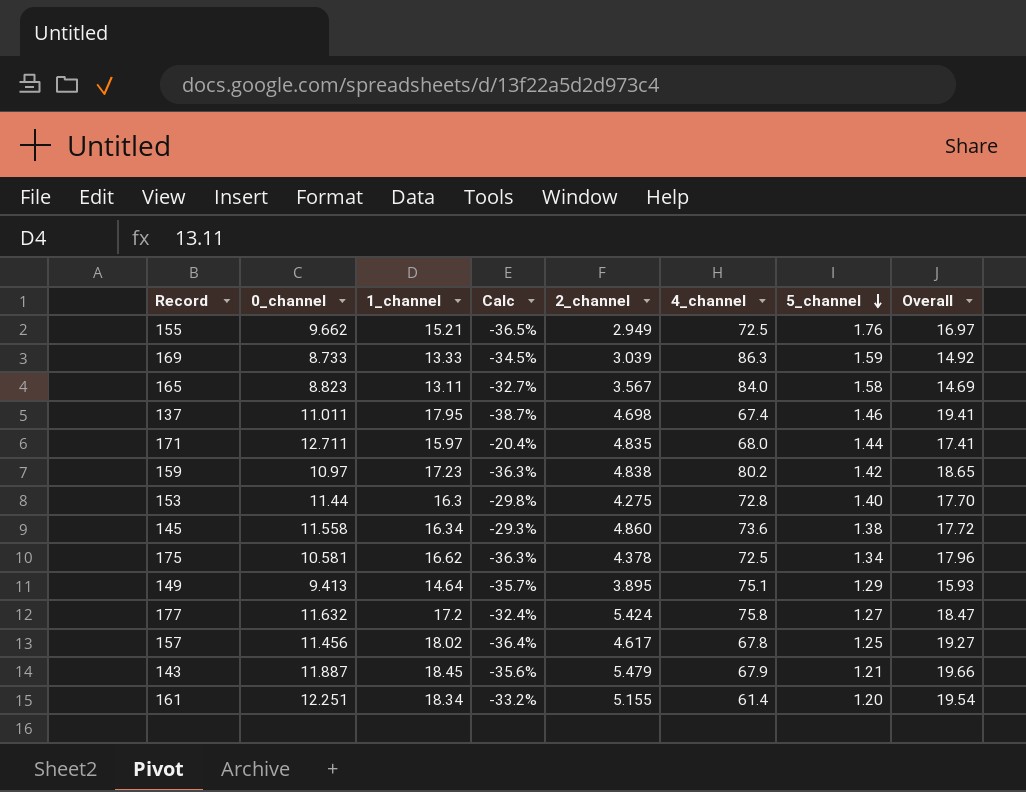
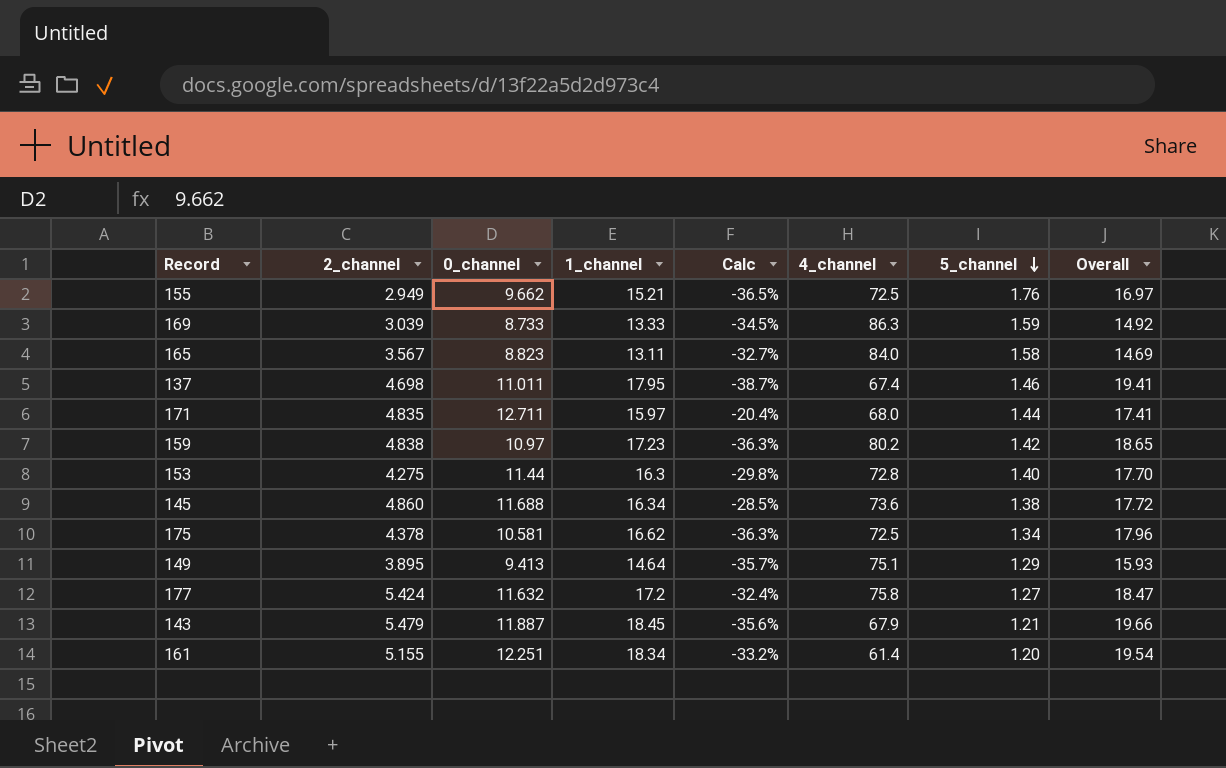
column 2_channel | position: 5 -> 2
row 157: 11.456 | 18.02 | -36.4% | 4.617 | 67.8 | 1.25 | 19.27 -> none
145 | 0_channel: 11.558 -> 11.688
145 | Calc: -29.3% -> -28.5%

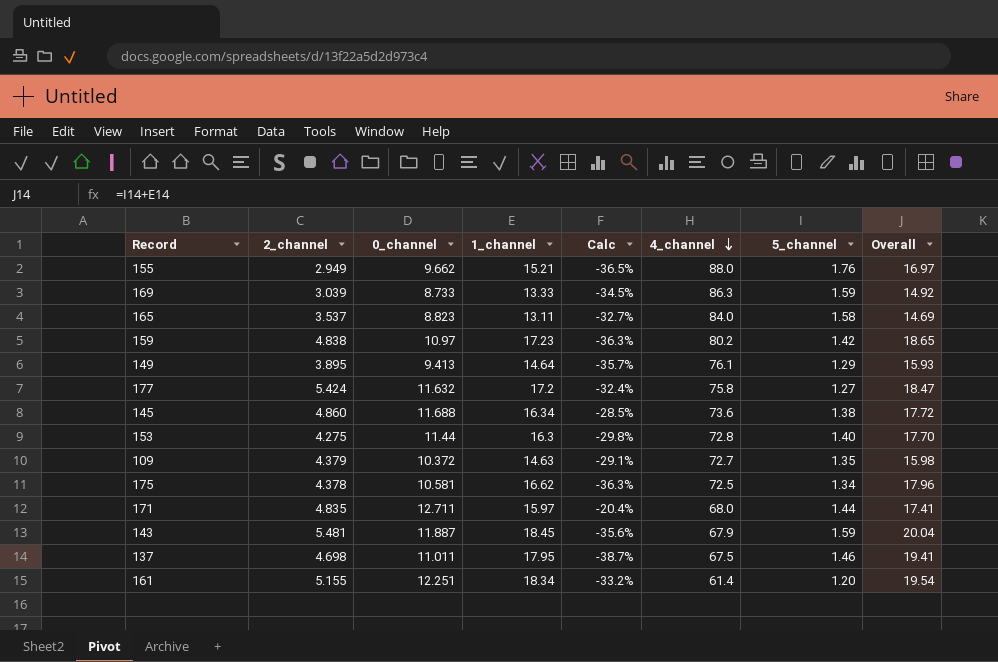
row order: 5_channel descending -> 4_channel descending
155 | 4_channel: 72.5 -> 88.0
165 | 2_channel: 3.567 -> 3.537
149 | 4_channel: 75.1 -> 76.1
row 109: none -> 4.379 | 10.372 | 14.63 | -29.1% | 72.7 | 1.35 | 15.98
143 | 2_channel: 5.479 -> 5.481
143 | 5_channel: 1.21 -> 1.59
143 | Overall: 19.66 -> 20.04
137 | 4_channel: 67.4 -> 67.5

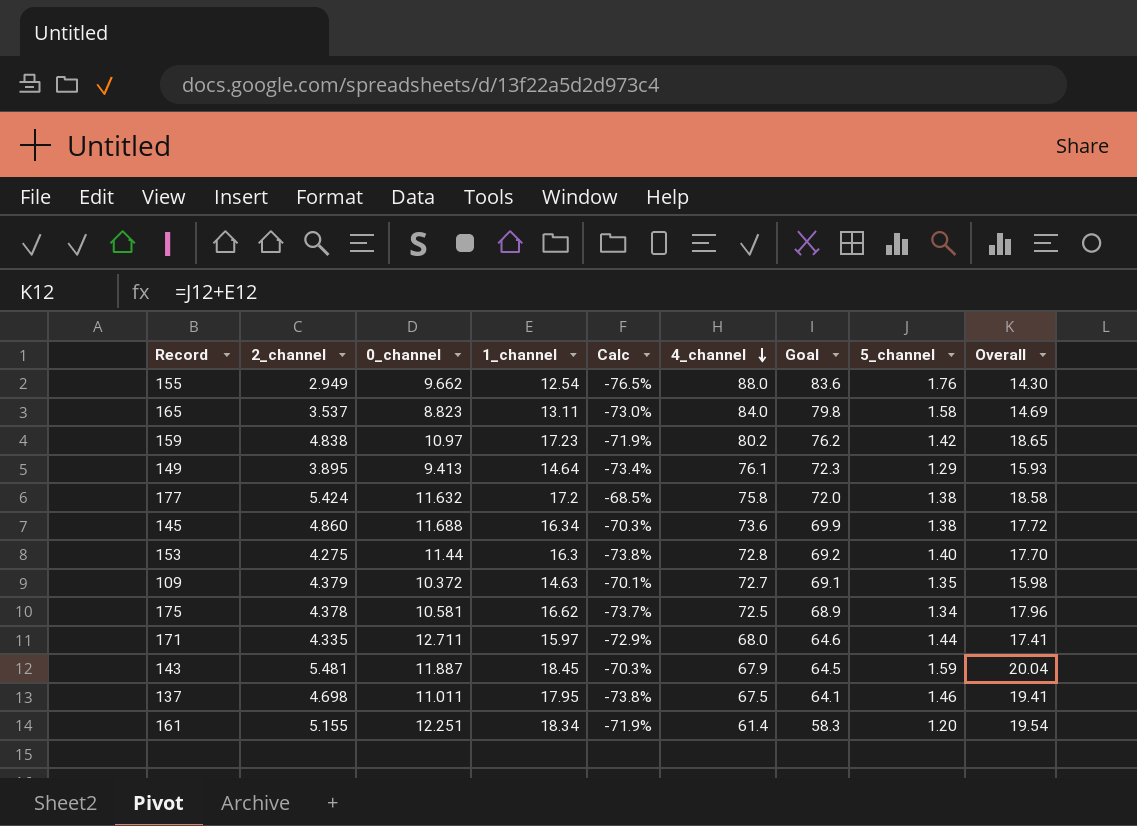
column Calc | formula: ([0_channel] - [1_channel]) / [1_channel] -> ([2_channel] - [1_channel]) / [1_channel]
column Goal | formula: none -> [4_channel] * 0.95
row 169: 3.039 | 8.733 | 13.33 | -34.5% | 86.3 | 1.59 | 14.92 -> none
155 | 1_channel: 15.21 -> 12.54
155 | Overall: 16.97 -> 14.30
177 | 5_channel: 1.27 -> 1.38
177 | Overall: 18.47 -> 18.58
171 | 2_channel: 4.835 -> 4.335

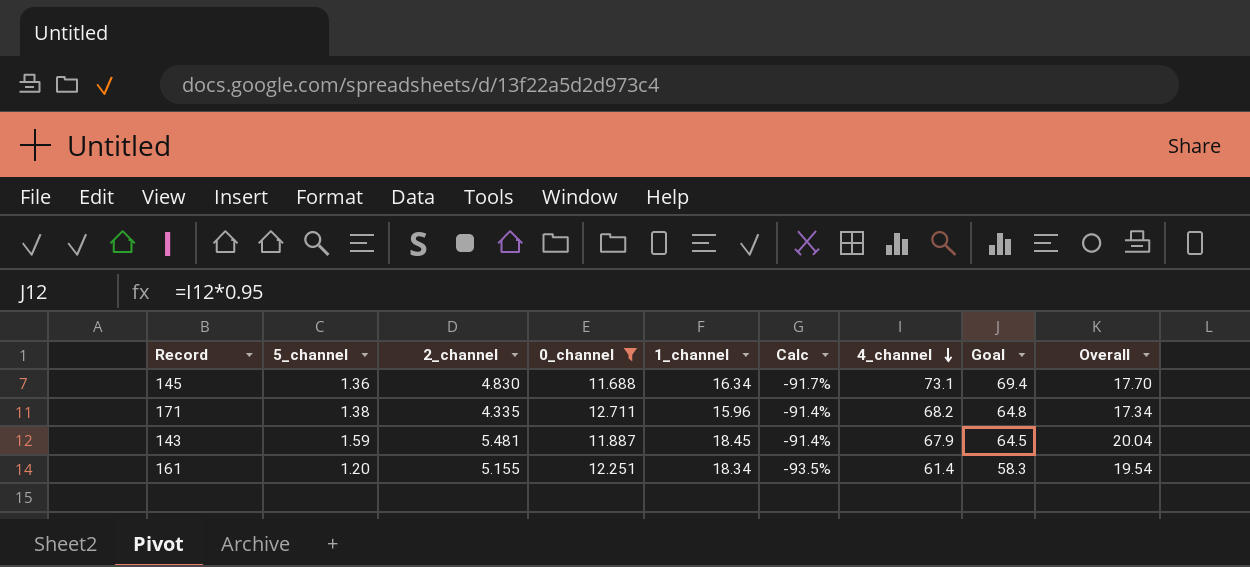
filter: none -> 0_channel >= 11.688
column 5_channel | position: 8 -> 2
column Calc | formula: ([2_channel] - [1_channel]) / [1_channel] -> ([5_channel] - [1_channel]) / [1_channel]
145 | 5_channel: 1.38 -> 1.36
145 | 2_channel: 4.860 -> 4.830
145 | 4_channel: 73.6 -> 73.1
145 | Goal: 69.9 -> 69.4
145 | Overall: 17.72 -> 17.70
171 | 5_channel: 1.44 -> 1.38
171 | 1_channel: 15.97 -> 15.96
171 | 4_channel: 68.0 -> 68.2
171 | Goal: 64.6 -> 64.8
171 | Overall: 17.41 -> 17.34

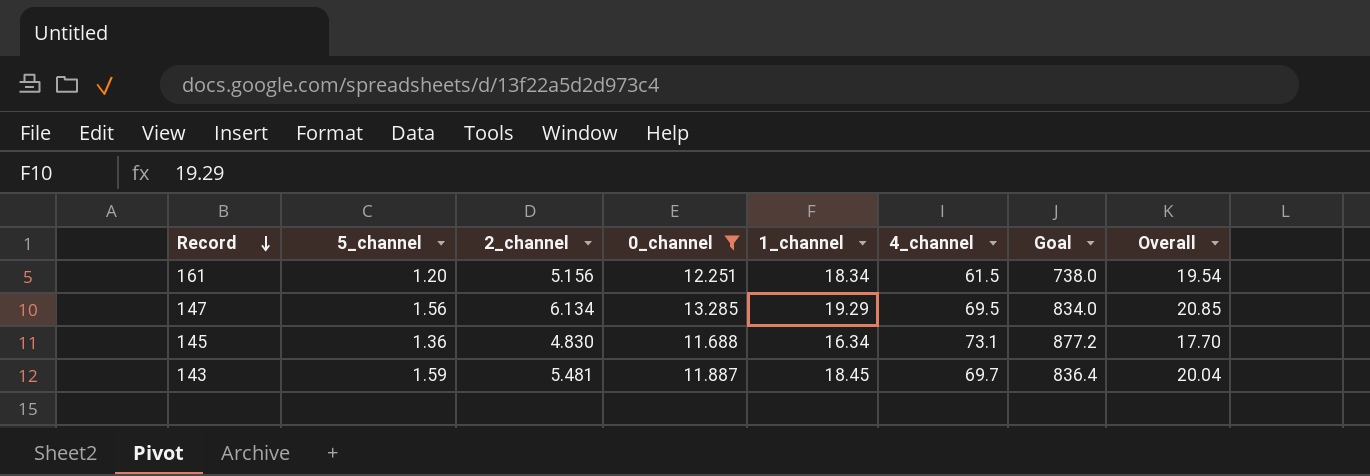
row order: 4_channel descending -> Record descending
column Calc | formula: ([5_channel] - [1_channel]) / [1_channel] -> none
column Goal | formula: [4_channel] * 0.95 -> [4_channel] * 12
row 171: 1.38 | 4.335 | 12.711 | 15.96 | -91.4% | 68.2 | 64.8 | 17.34 -> none
161 | 2_channel: 5.155 -> 5.156
161 | 4_channel: 61.4 -> 61.5
row 147: none -> 1.56 | 6.134 | 13.285 | 19.29 | 69.5 | 834.0 | 20.85
143 | 4_channel: 67.9 -> 69.7

